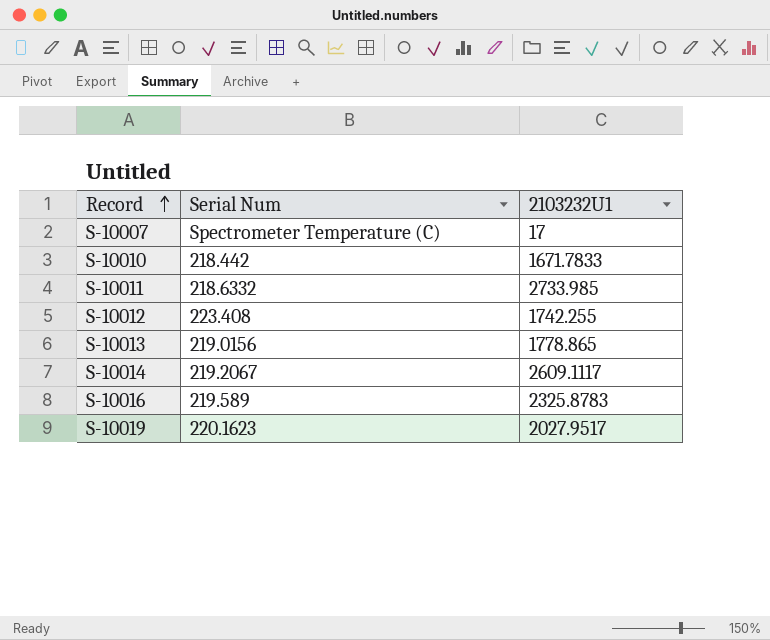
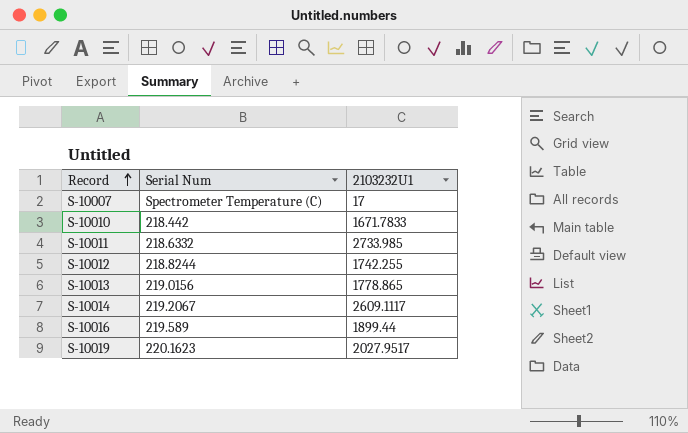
S-10012 | Serial Num: 223.408 -> 218.8244
S-10016 | 2103232U1: 2325.8783 -> 1899.44

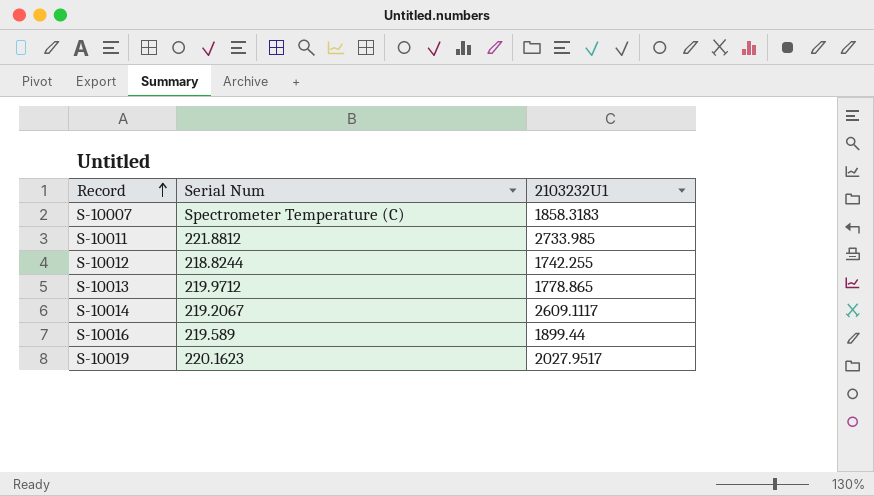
row S-10010: 218.442 | 1671.7833 -> none
S-10007 | 2103232U1: 17 -> 1858.3183
S-10011 | Serial Num: 218.6332 -> 221.8812
S-10013 | Serial Num: 219.0156 -> 219.9712

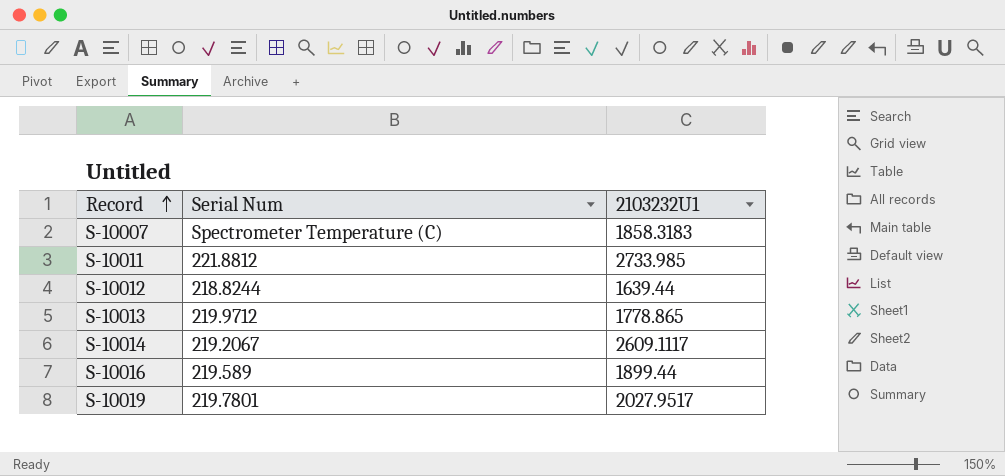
S-10012 | 2103232U1: 1742.255 -> 1639.44
S-10019 | Serial Num: 220.1623 -> 219.7801

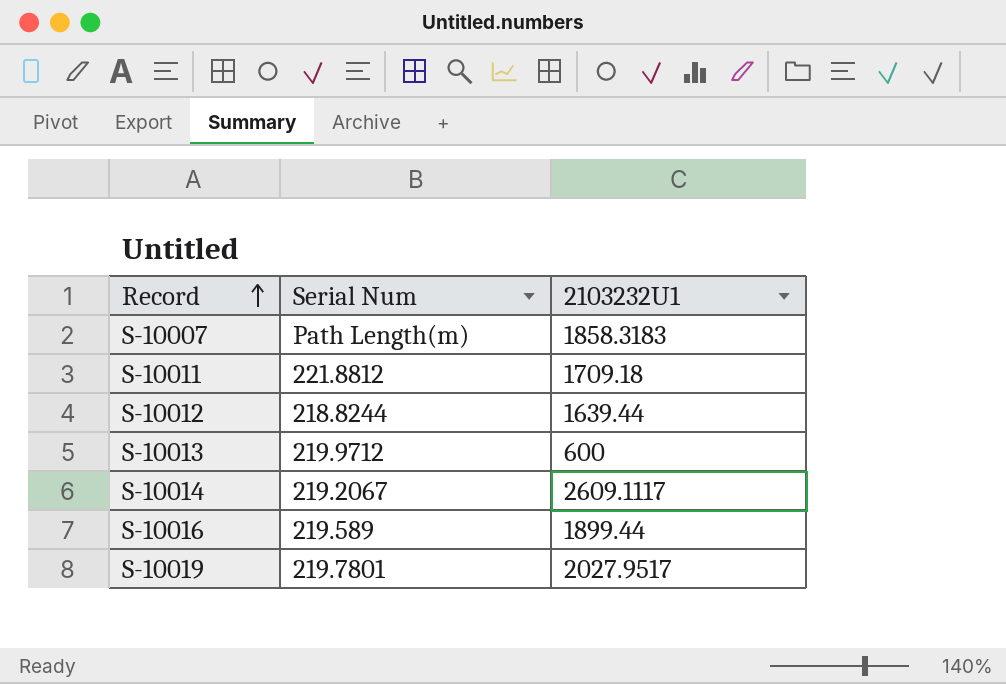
S-10007 | Serial Num: Spectrometer Temperature (C) -> Path Length(m)
S-10011 | 2103232U1: 2733.985 -> 1709.18
S-10013 | 2103232U1: 1778.865 -> 600

